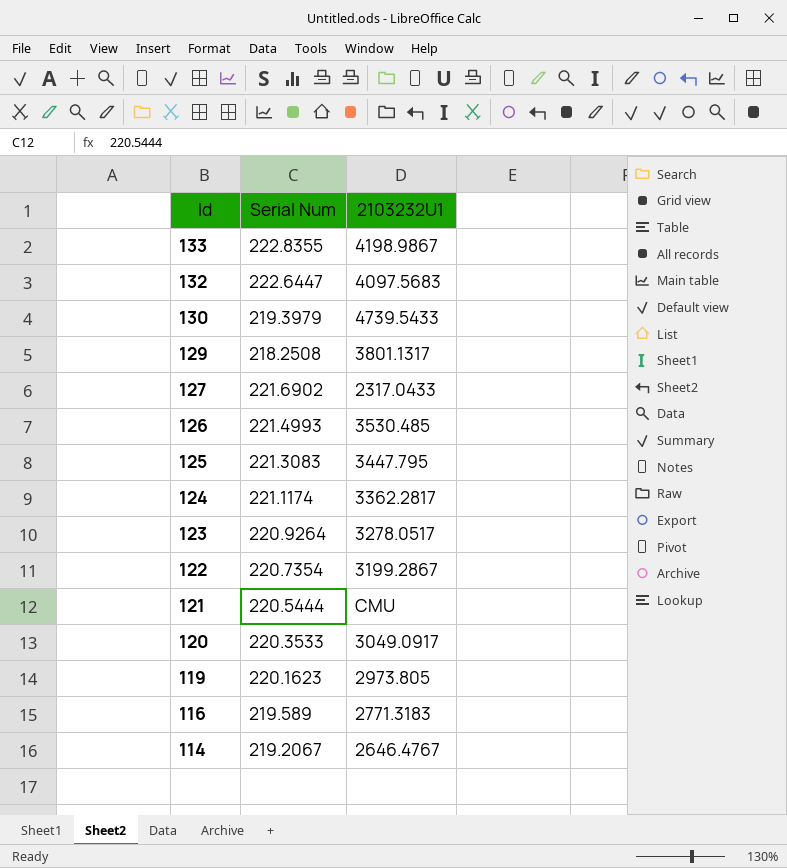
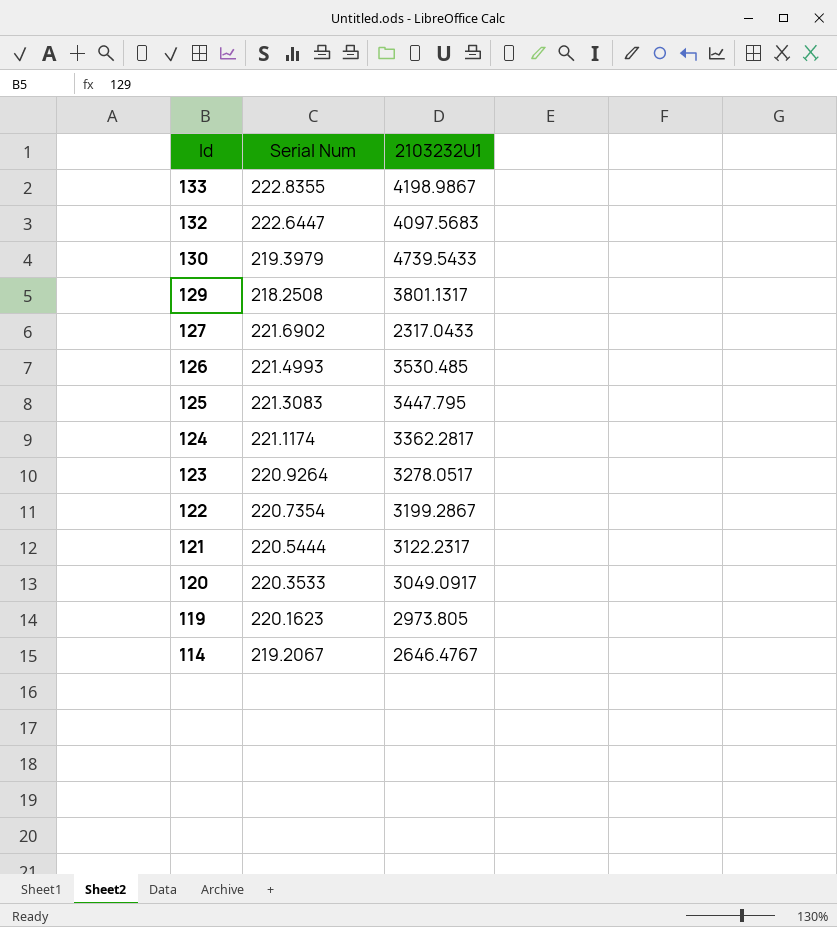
row 116: 219.589 | 2771.3183 -> none
121 | 2103232U1: CMU -> 3122.2317

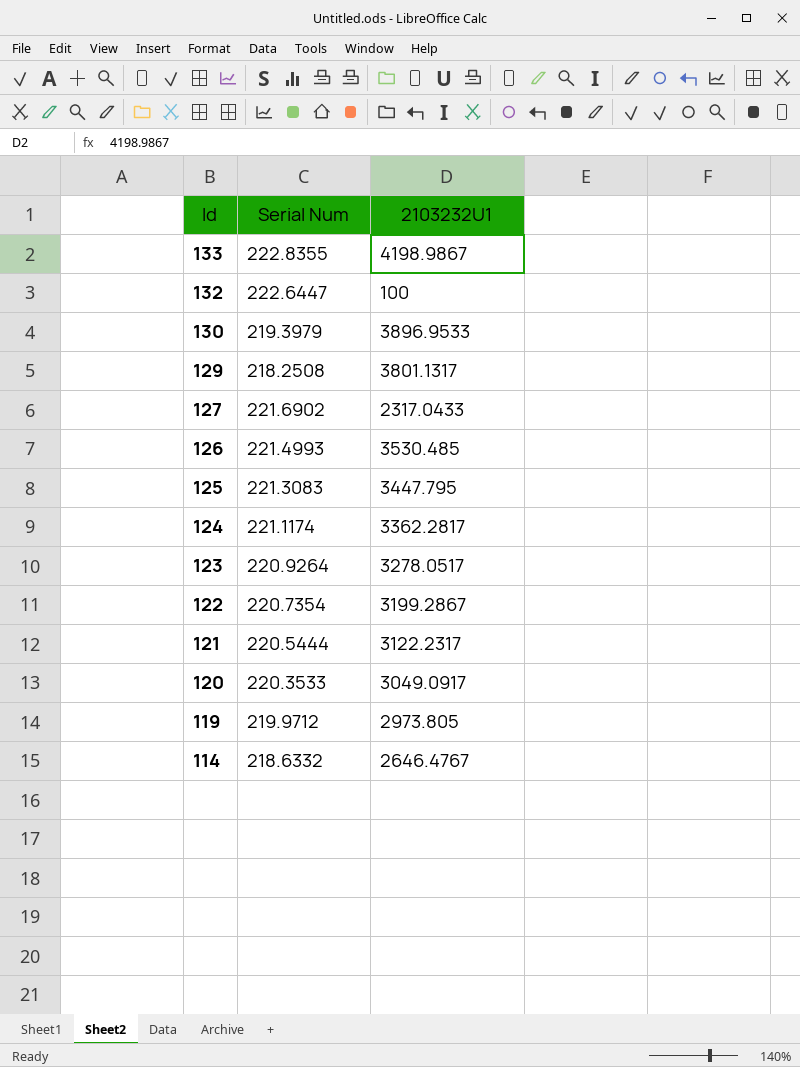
132 | 2103232U1: 4097.5683 -> 100
130 | 2103232U1: 4739.5433 -> 3896.9533
119 | Serial Num: 220.1623 -> 219.9712
114 | Serial Num: 219.2067 -> 218.6332

